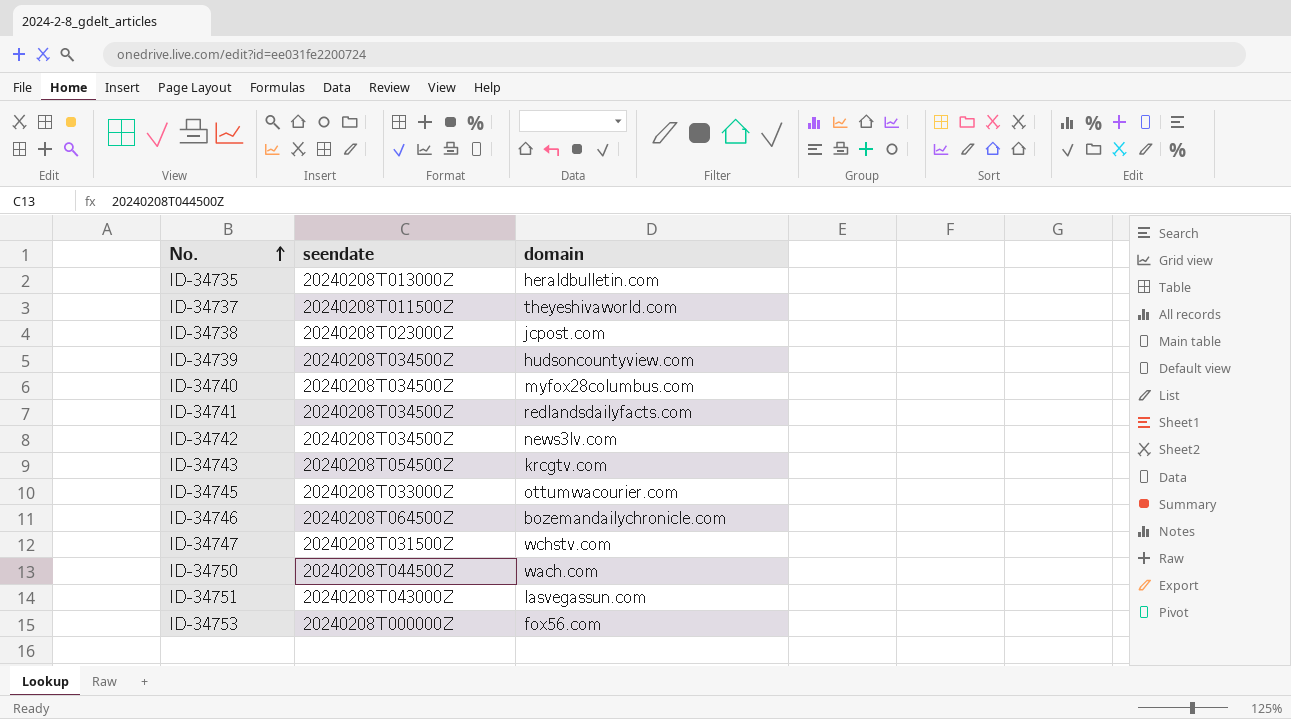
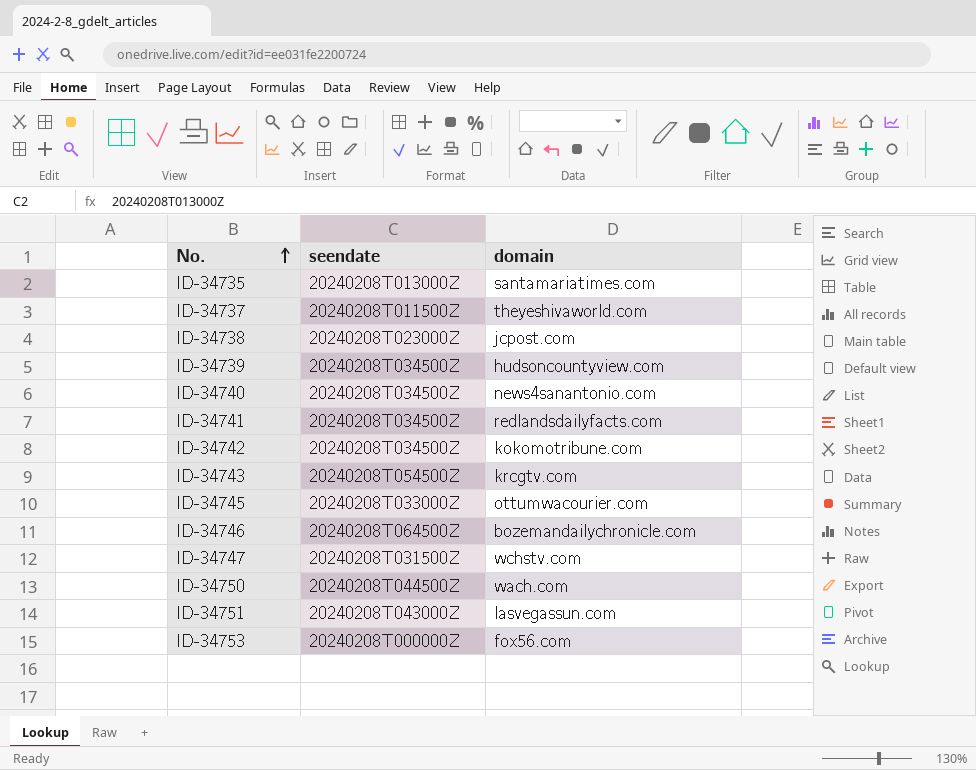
ID-34735 | domain: heraldbulletin.com -> santamariatimes.com
ID-34740 | domain: myfox28columbus.com -> news4sanantonio.com
ID-34742 | domain: news3lv.com -> kokomotribune.com

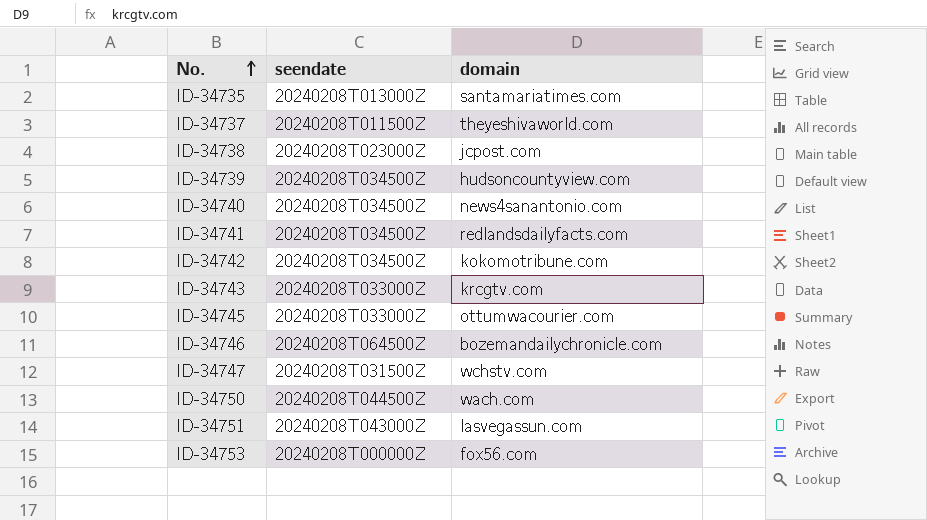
ID-34743 | seendate: 20240208T054500Z -> 20240208T033000Z

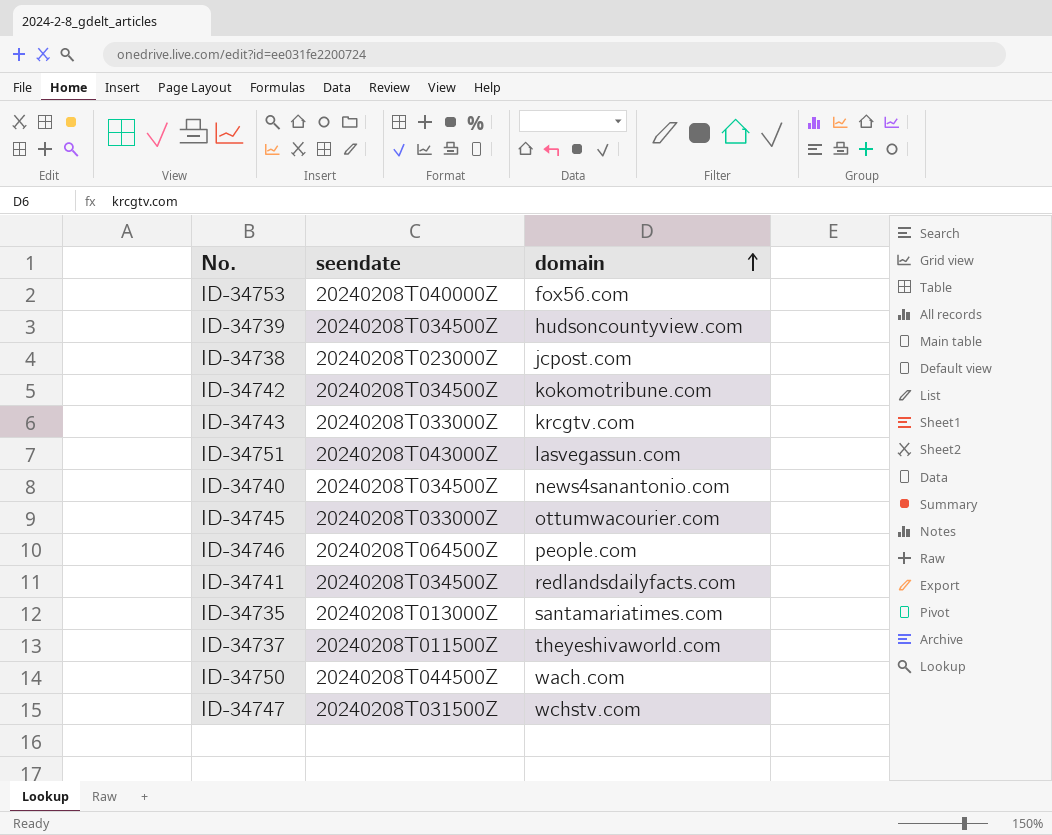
row order: No. ascending -> domain ascending
ID-34753 | seendate: 20240208T000000Z -> 20240208T040000Z
ID-34746 | domain: bozemandailychronicle.com -> people.com

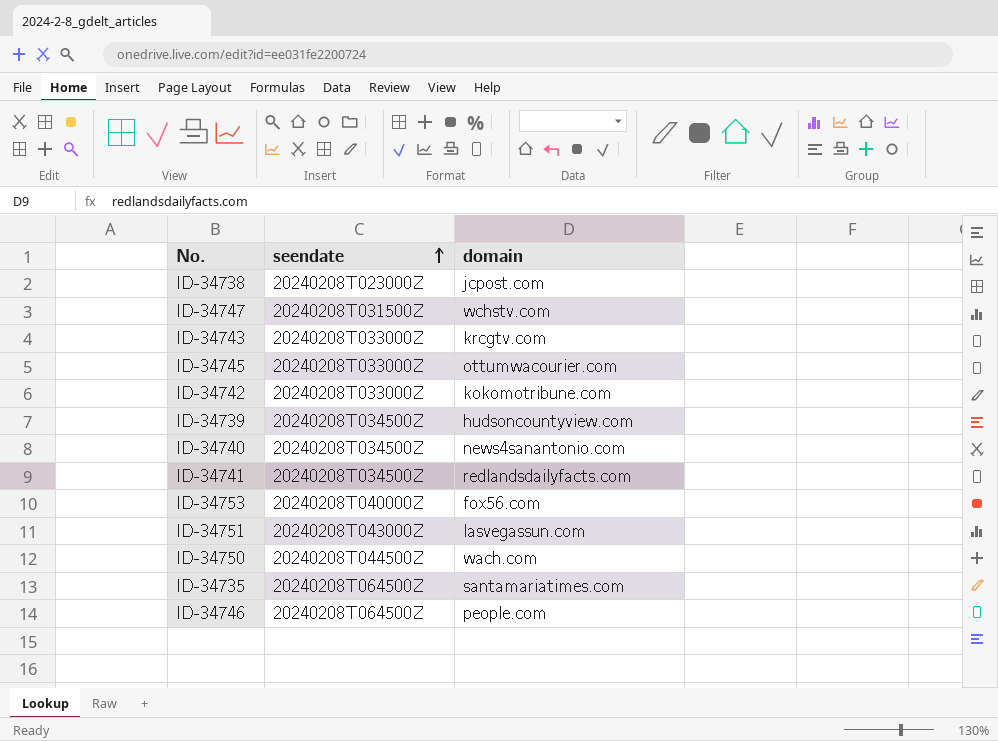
row order: domain ascending -> seendate ascending
row ID-34737: 20240208T011500Z | theyeshivaworld.com -> none
ID-34742 | seendate: 20240208T034500Z -> 20240208T033000Z
ID-34735 | seendate: 20240208T013000Z -> 20240208T064500Z

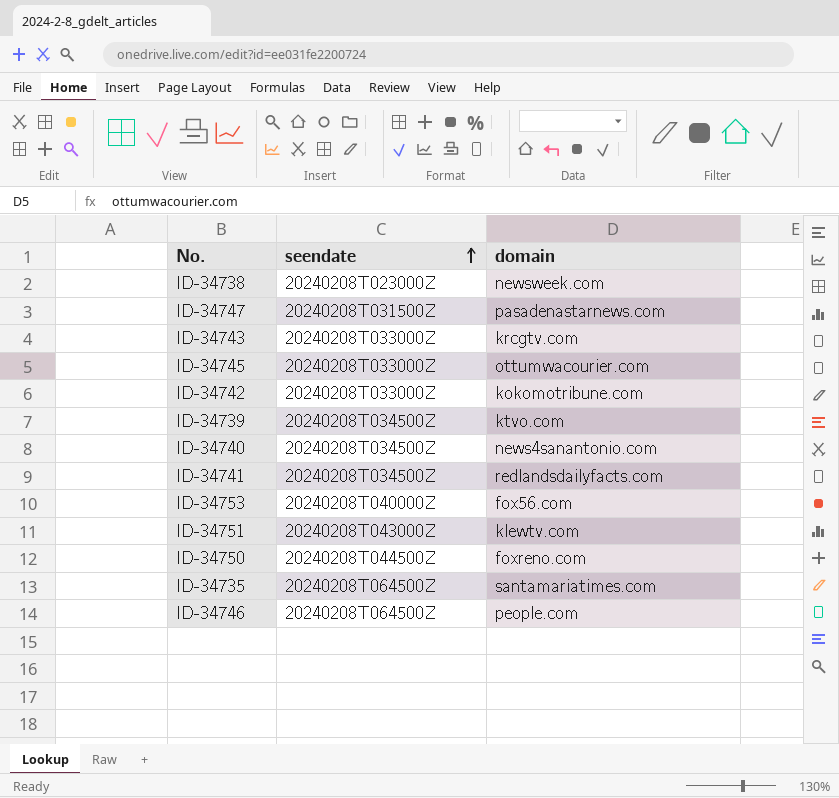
ID-34738 | domain: jcpost.com -> newsweek.com
ID-34747 | domain: wchstv.com -> pasadenastarnews.com
ID-34739 | domain: hudsoncountyview.com -> ktvo.com
ID-34751 | domain: lasvegassun.com -> klewtv.com
ID-34750 | domain: wach.com -> foxreno.com

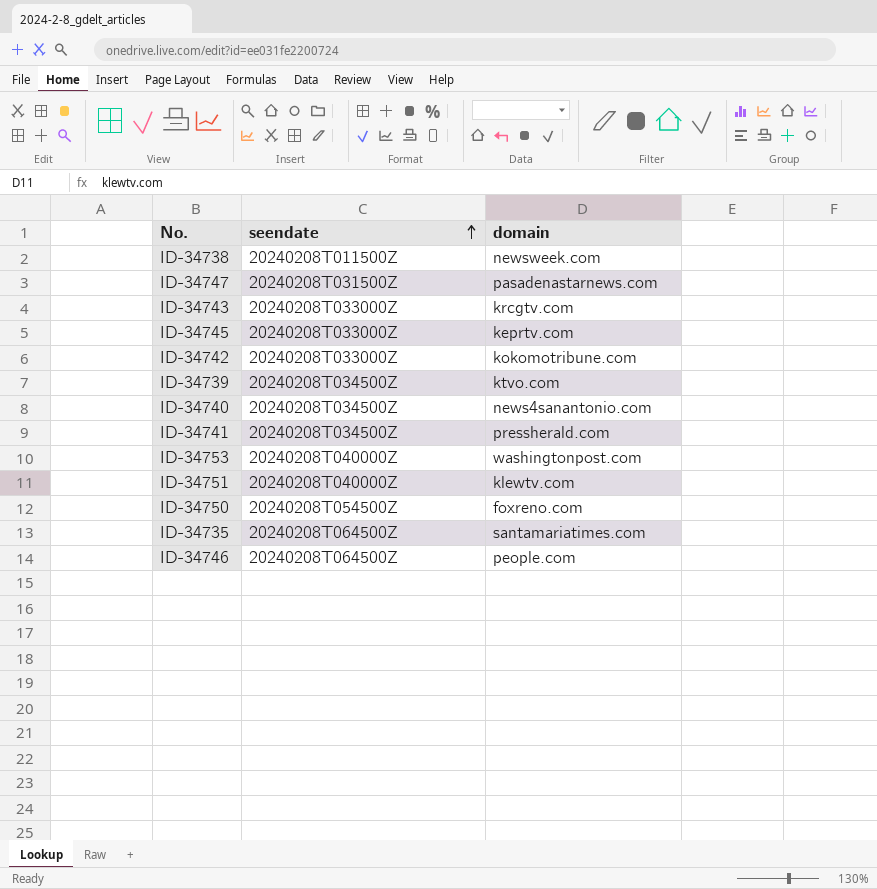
ID-34738 | seendate: 20240208T023000Z -> 20240208T011500Z
ID-34745 | domain: ottumwacourier.com -> keprtv.com
ID-34741 | domain: redlandsdailyfacts.com -> pressherald.com
ID-34753 | domain: fox56.com -> washingtonpost.com
ID-34751 | seendate: 20240208T043000Z -> 20240208T040000Z
ID-34750 | seendate: 20240208T044500Z -> 20240208T054500Z

